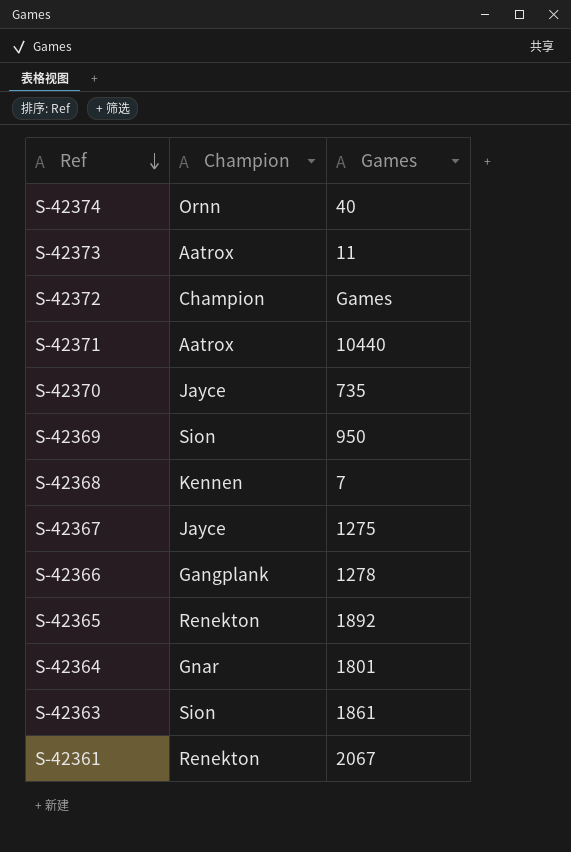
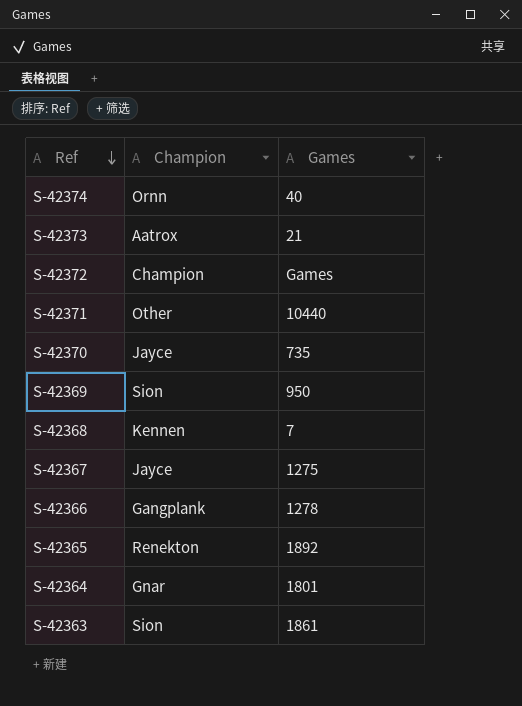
row S-42361: Renekton | 2067 -> none
S-42373 | Games: 11 -> 21
S-42371 | Champion: Aatrox -> Other

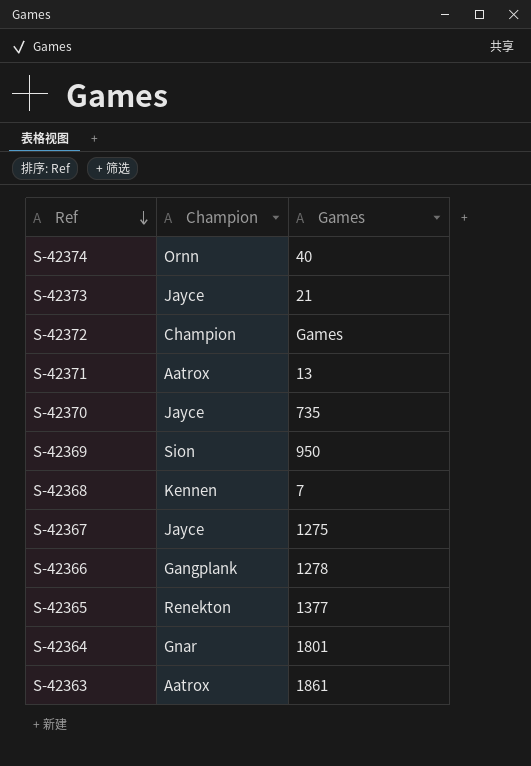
S-42373 | Champion: Aatrox -> Jayce
S-42371 | Champion: Other -> Aatrox
S-42371 | Games: 10440 -> 13
S-42365 | Games: 1892 -> 1377
S-42363 | Champion: Sion -> Aatrox

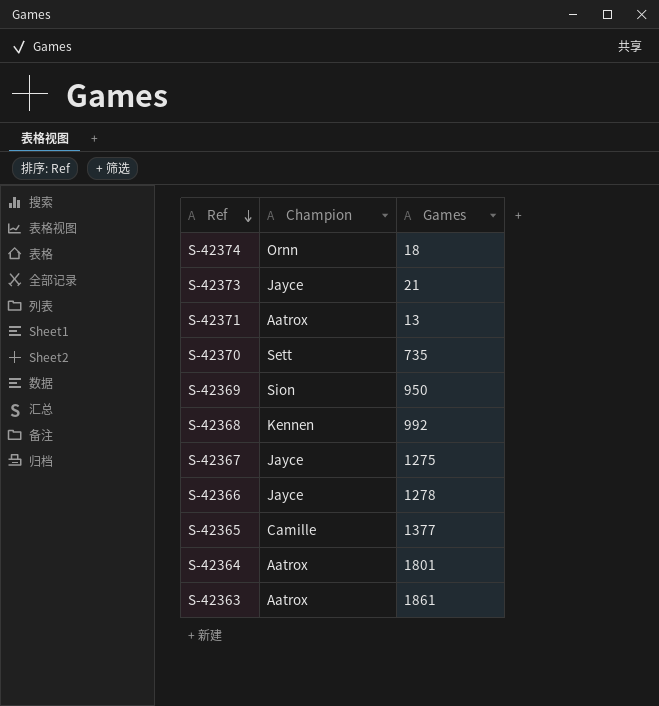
row S-42372: Champion | Games -> none
S-42374 | Games: 40 -> 18
S-42370 | Champion: Jayce -> Sett
S-42368 | Games: 7 -> 992
S-42366 | Champion: Gangplank -> Jayce
S-42365 | Champion: Renekton -> Camille
S-42364 | Champion: Gnar -> Aatrox

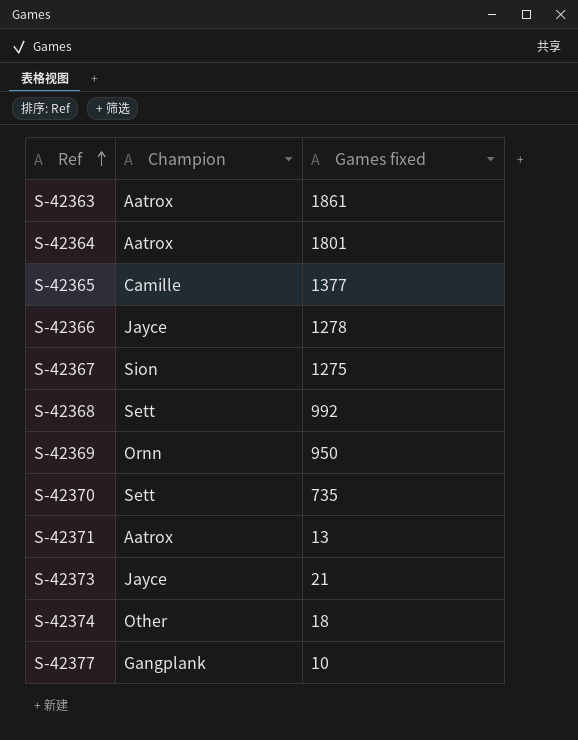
row order: Ref descending -> Ref ascending
column name: Games -> Games fixed
S-42367 | Champion: Jayce -> Sion
S-42368 | Champion: Kennen -> Sett
S-42369 | Champion: Sion -> Ornn
S-42374 | Champion: Ornn -> Other
row S-42377: none -> Gangplank | 10

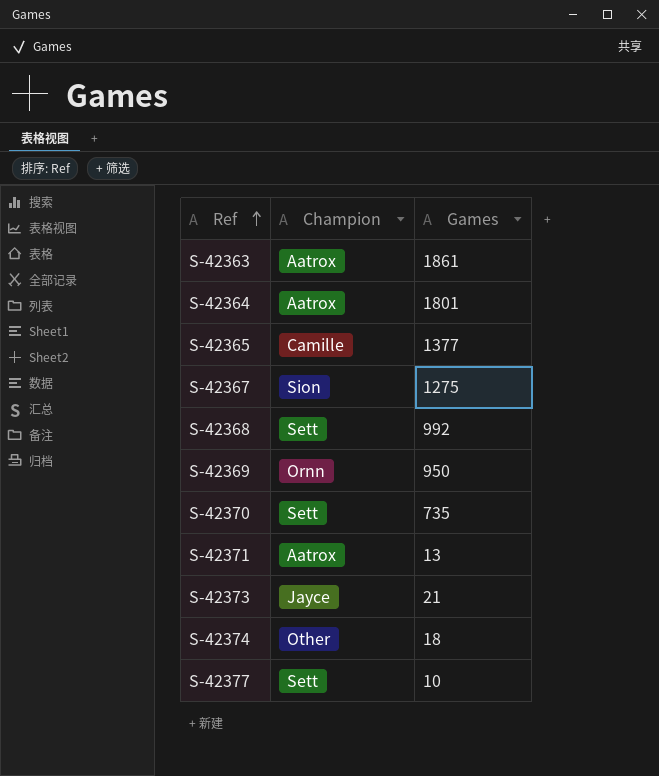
column name: Games fixed -> Games
row S-42366: Jayce | 1278 -> none
S-42377 | Champion: Gangplank -> Sett

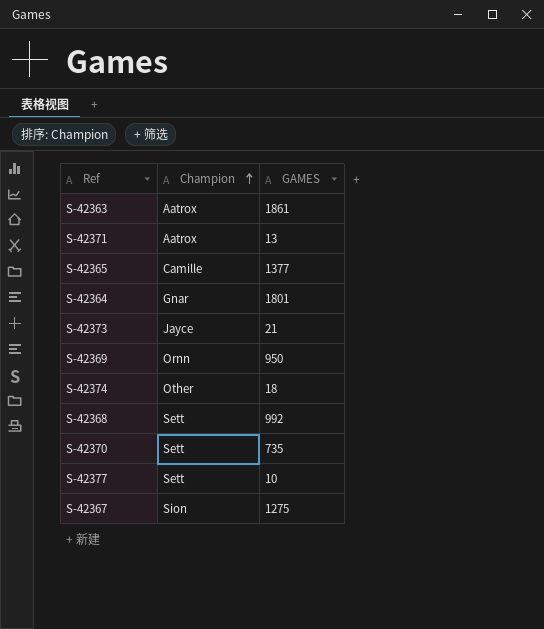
row order: Ref ascending -> Champion ascending
column name: Games -> GAMES
S-42364 | Champion: Aatrox -> Gnar

